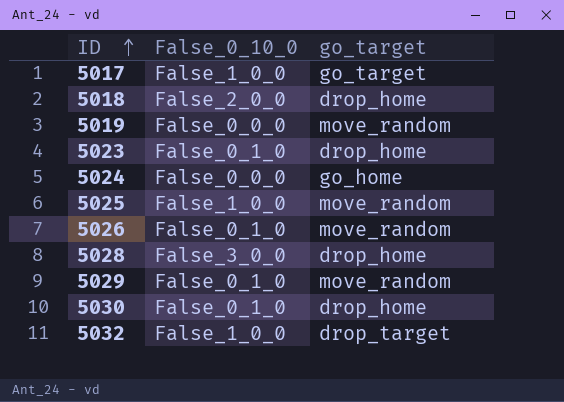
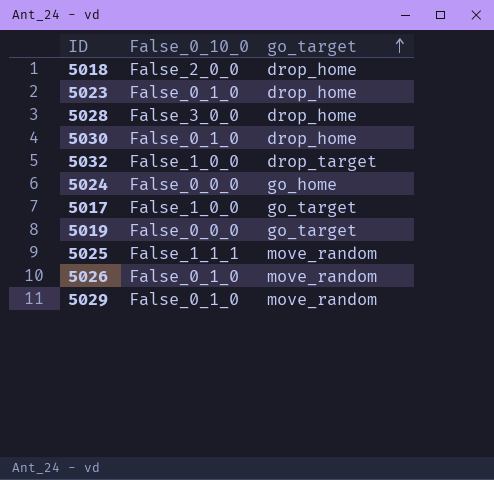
row order: ID ascending -> go_target ascending
5019 | go_target: move_random -> go_target
5025 | False_0_10_0: False_1_0_0 -> False_1_1_1

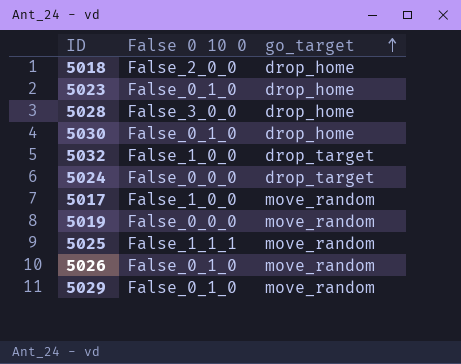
column name: False_0_10_0 -> False 0 10 0
5024 | go_target: go_home -> drop_target
5017 | go_target: go_target -> move_random
5019 | go_target: go_target -> move_random

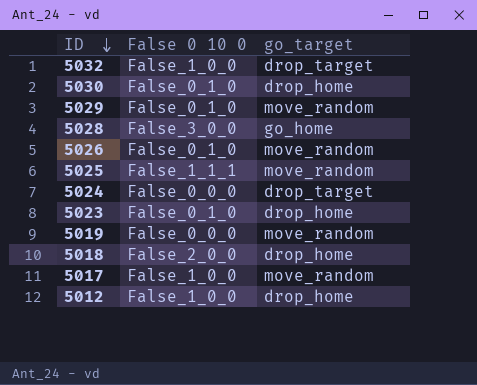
row order: go_target ascending -> ID descending
5028 | go_target: drop_home -> go_home
row 5012: none -> False_1_0_0 | drop_home

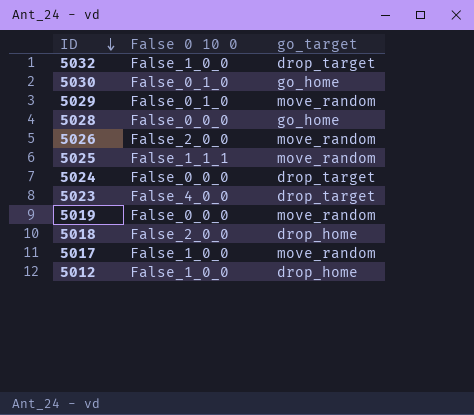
5030 | go_target: drop_home -> go_home
5028 | False 0 10 0: False_3_0_0 -> False_0_0_0
5026 | False 0 10 0: False_0_1_0 -> False_2_0_0
5023 | False 0 10 0: False_0_1_0 -> False_4_0_0
5023 | go_target: drop_home -> drop_target

